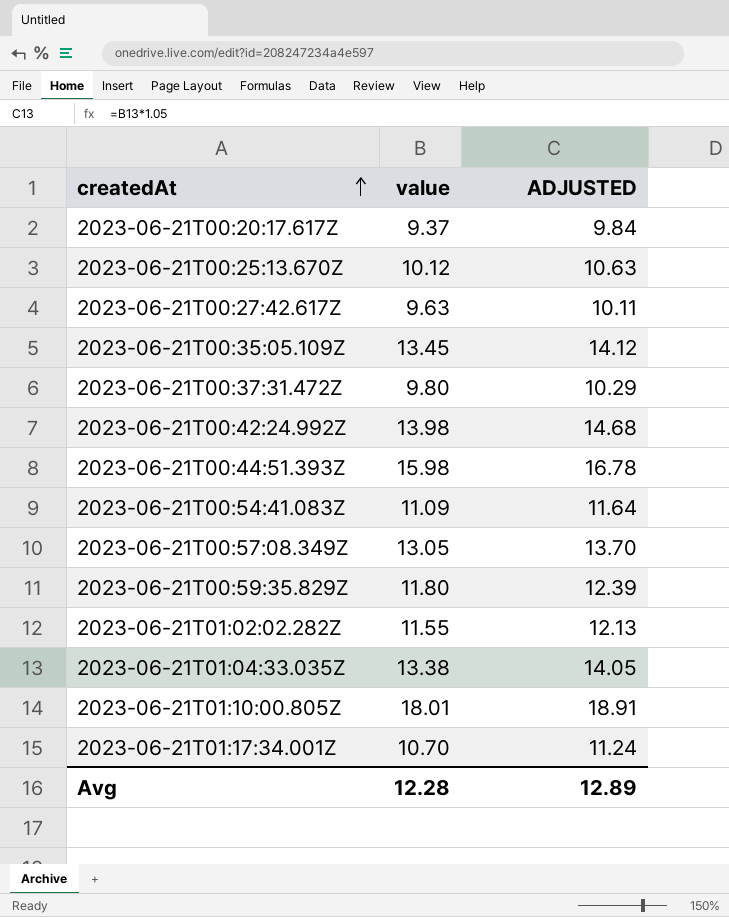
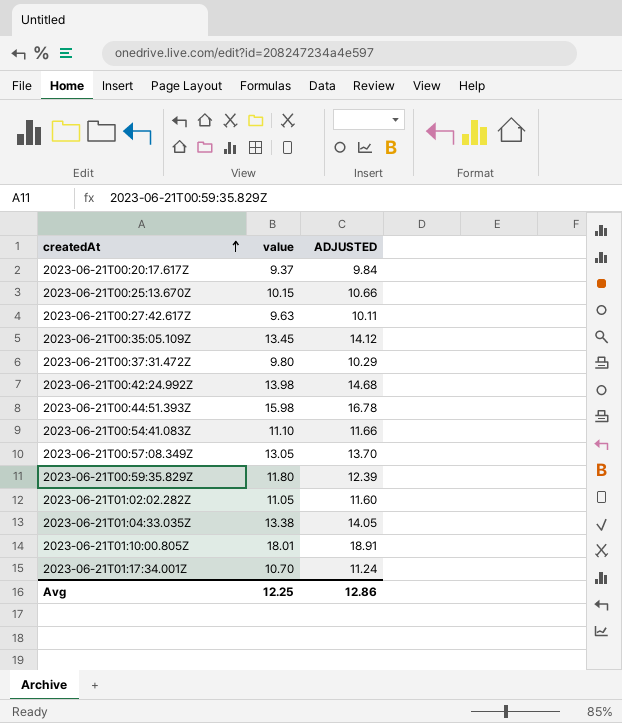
2023-06-21T00:25:13.670Z | value: 10.12 -> 10.15
2023-06-21T00:25:13.670Z | ADJUSTED: 10.63 -> 10.66
2023-06-21T00:54:41.083Z | value: 11.09 -> 11.10
2023-06-21T00:54:41.083Z | ADJUSTED: 11.64 -> 11.66
2023-06-21T01:02:02.282Z | value: 11.55 -> 11.05
2023-06-21T01:02:02.282Z | ADJUSTED: 12.13 -> 11.60
Avg | value: 12.28 -> 12.25
Avg | ADJUSTED: 12.89 -> 12.86

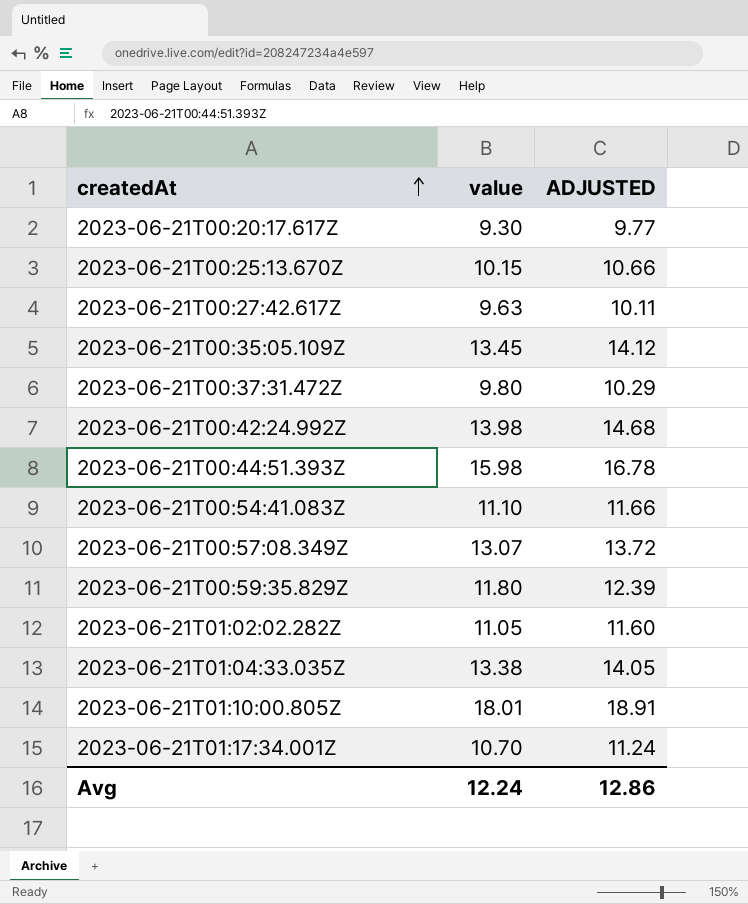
2023-06-21T00:20:17.617Z | value: 9.37 -> 9.30
2023-06-21T00:20:17.617Z | ADJUSTED: 9.84 -> 9.77
2023-06-21T00:57:08.349Z | value: 13.05 -> 13.07
2023-06-21T00:57:08.349Z | ADJUSTED: 13.70 -> 13.72
Avg | value: 12.25 -> 12.24

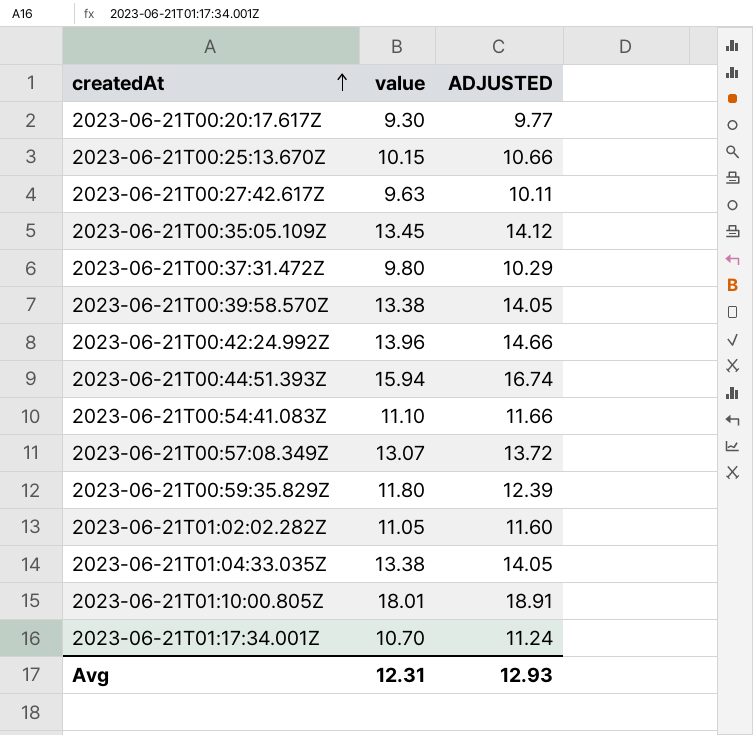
row 2023-06-21T00:39:58.570Z: none -> 13.38 | 14.05
2023-06-21T00:42:24.992Z | value: 13.98 -> 13.96
2023-06-21T00:42:24.992Z | ADJUSTED: 14.68 -> 14.66
2023-06-21T00:44:51.393Z | value: 15.98 -> 15.94
2023-06-21T00:44:51.393Z | ADJUSTED: 16.78 -> 16.74
Avg | value: 12.24 -> 12.31
Avg | ADJUSTED: 12.86 -> 12.93

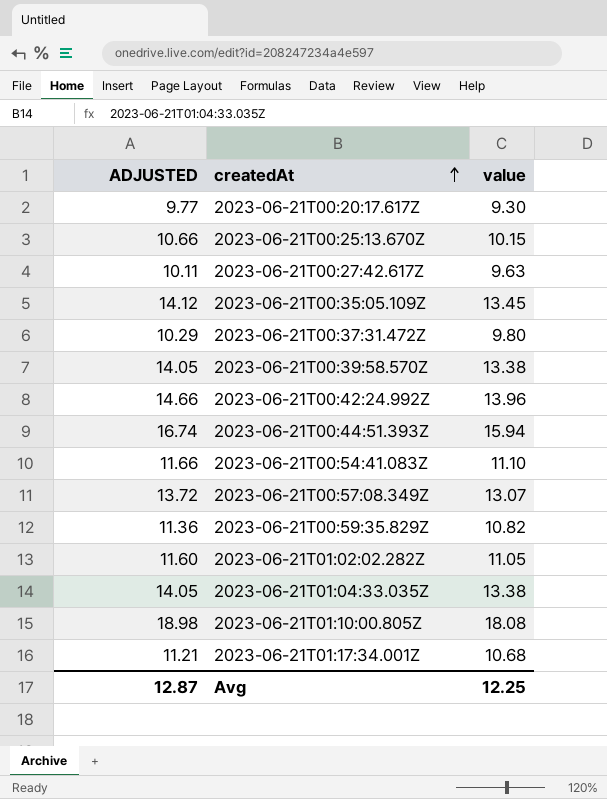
column ADJUSTED | position: 3 -> 1
2023-06-21T00:59:35.829Z | ADJUSTED: 12.39 -> 11.36
2023-06-21T00:59:35.829Z | value: 11.80 -> 10.82
2023-06-21T01:10:00.805Z | ADJUSTED: 18.91 -> 18.98
2023-06-21T01:10:00.805Z | value: 18.01 -> 18.08
2023-06-21T01:17:34.001Z | ADJUSTED: 11.24 -> 11.21
2023-06-21T01:17:34.001Z | value: 10.70 -> 10.68
Avg | ADJUSTED: 12.93 -> 12.87
Avg | value: 12.31 -> 12.25

